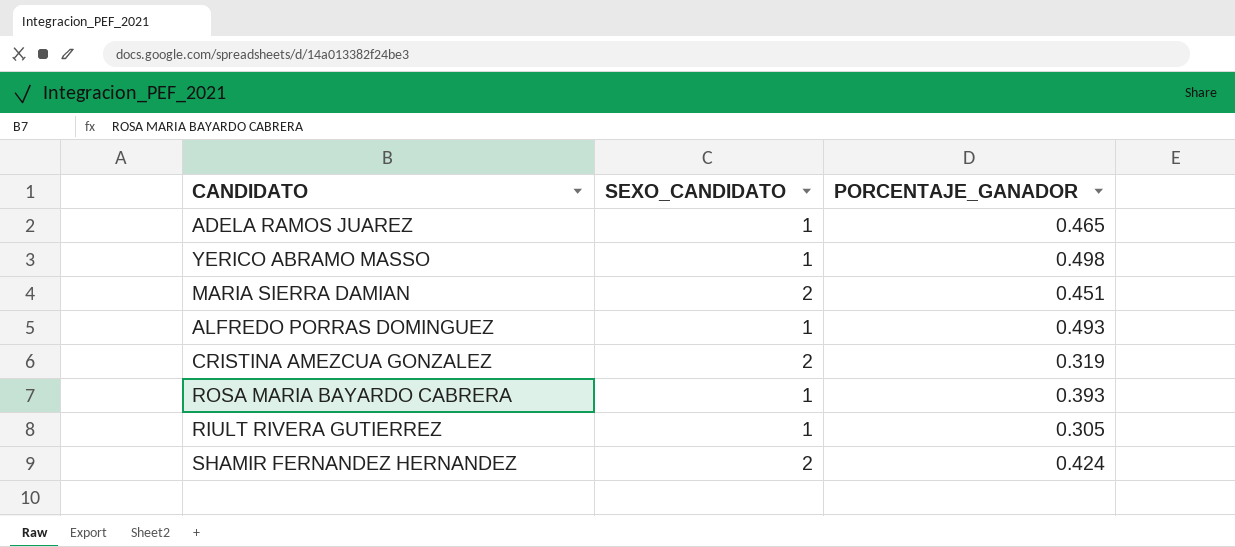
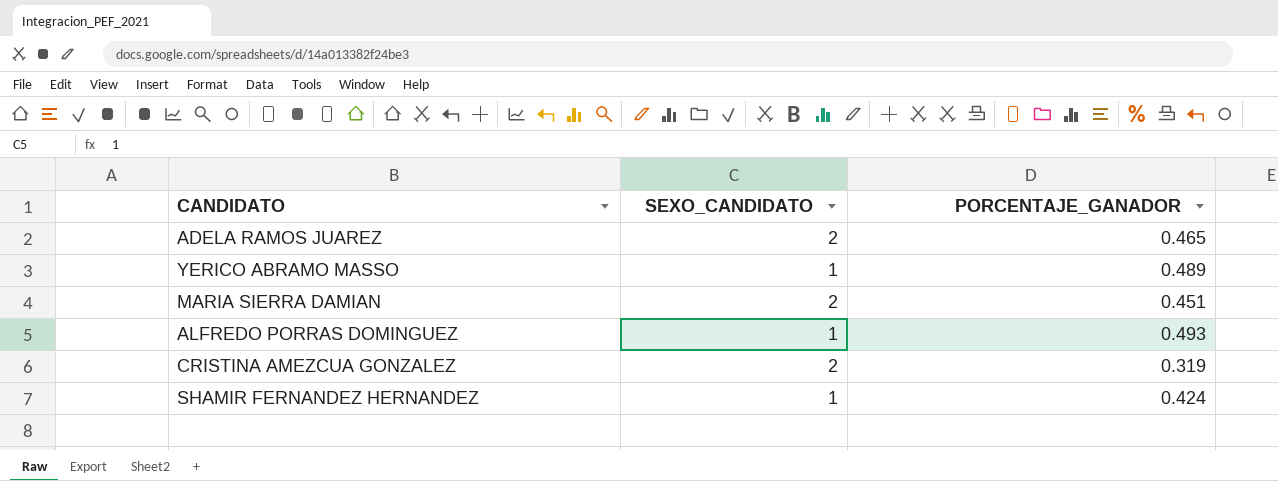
row ROSA MARIA BAYARDO CABRERA: 1 | 0.393 -> none
row RIULT RIVERA GUTIERREZ: 1 | 0.305 -> none
ADELA RAMOS JUAREZ | SEXO_CANDIDATO: 1 -> 2
YERICO ABRAMO MASSO | PORCENTAJE_GANADOR: 0.498 -> 0.489
SHAMIR FERNANDEZ HERNANDEZ | SEXO_CANDIDATO: 2 -> 1

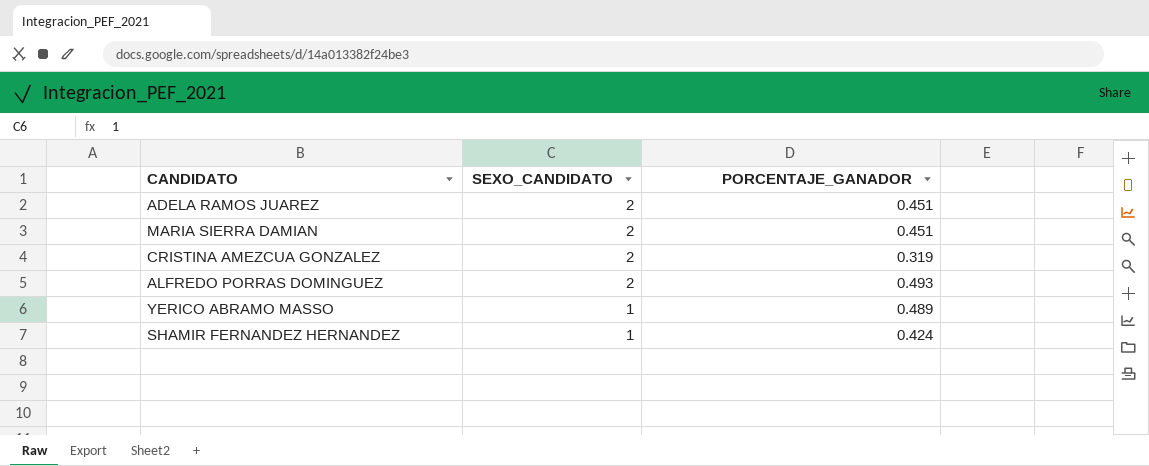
row order: none -> SEXO_CANDIDATO descending
ADELA RAMOS JUAREZ | PORCENTAJE_GANADOR: 0.465 -> 0.451
ALFREDO PORRAS DOMINGUEZ | SEXO_CANDIDATO: 1 -> 2

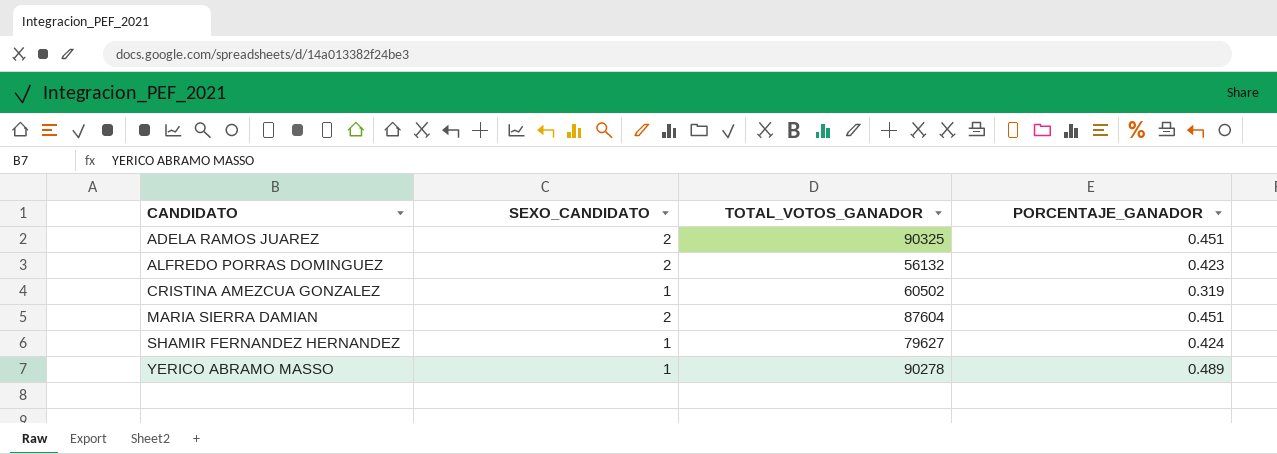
row order: SEXO_CANDIDATO descending -> CANDIDATO ascending
column TOTAL_VOTOS_GANADOR | position: none -> 3
ALFREDO PORRAS DOMINGUEZ | PORCENTAJE_GANADOR: 0.493 -> 0.423
CRISTINA AMEZCUA GONZALEZ | SEXO_CANDIDATO: 2 -> 1

